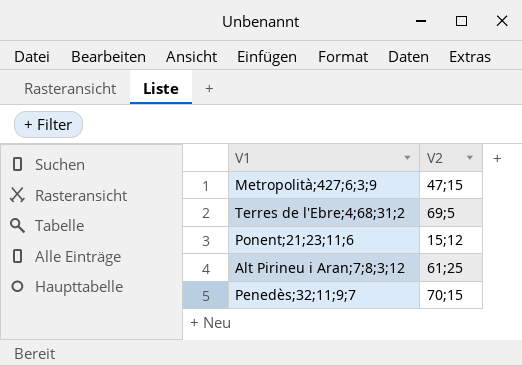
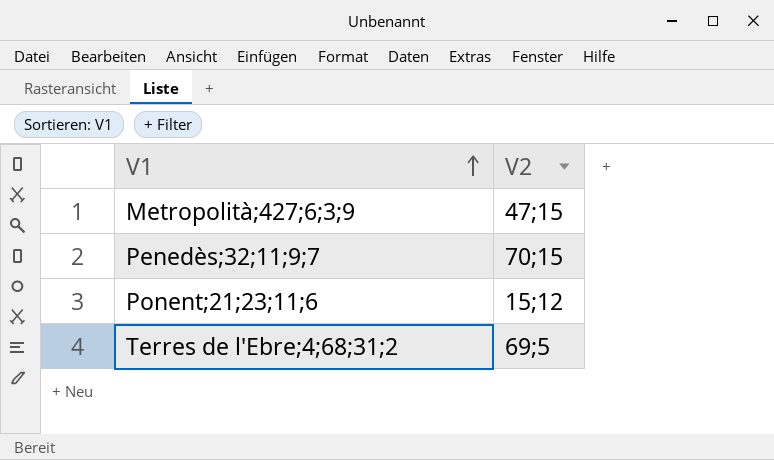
row order: none -> V1 ascending
row Alt Pirineu i Aran;7;8;3;12: 61;25 -> none

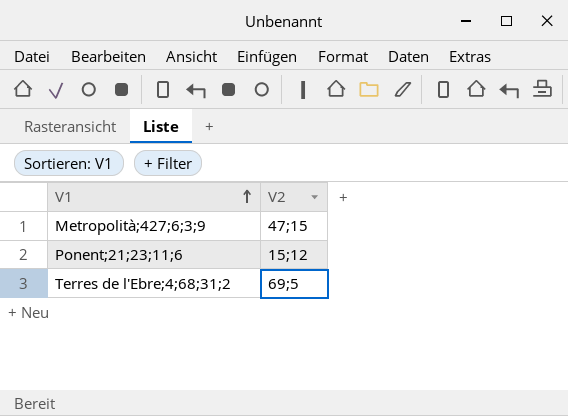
row Penedès;32;11;9;7: 70;15 -> none

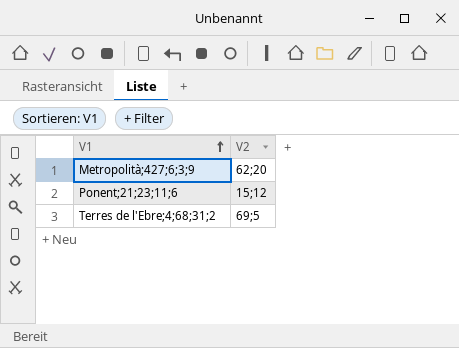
Metropolità;427;6;3;9 | V2: 47;15 -> 62;20

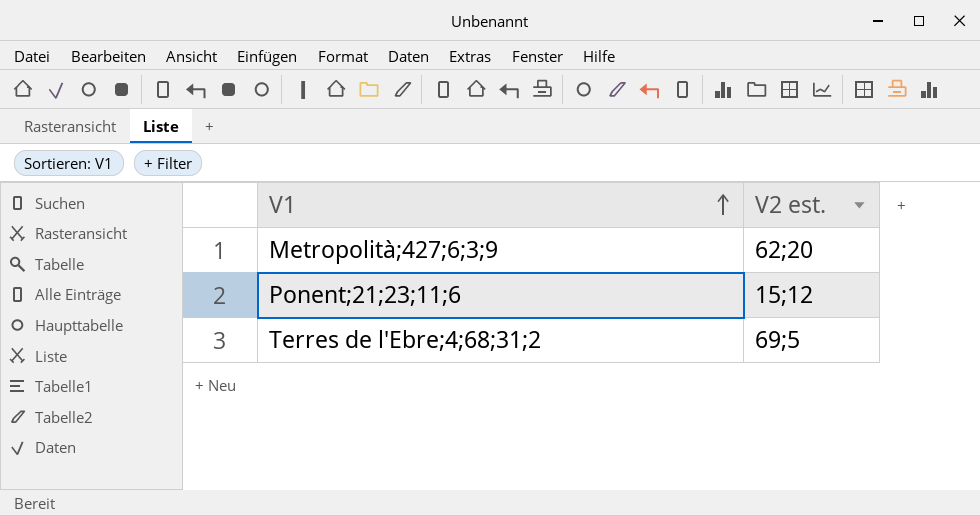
column name: V2 -> V2 est.

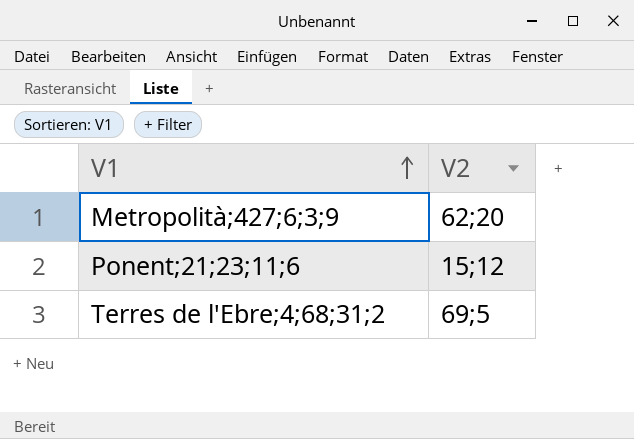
column name: V2 est. -> V2

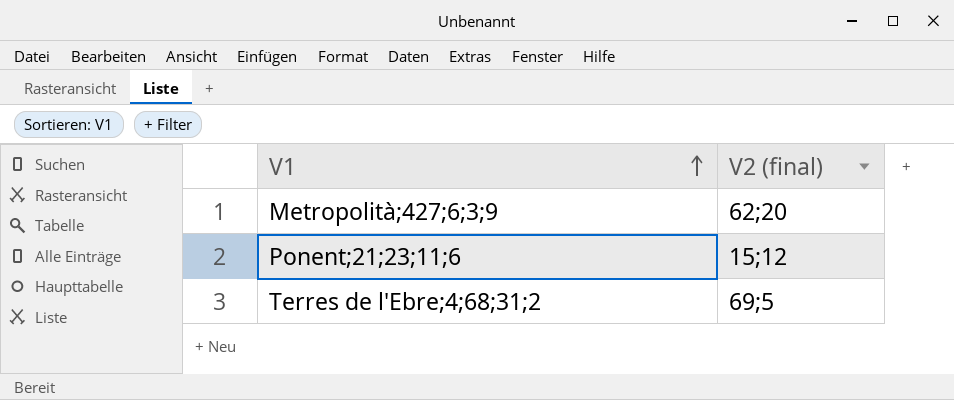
column name: V2 -> V2 (final)

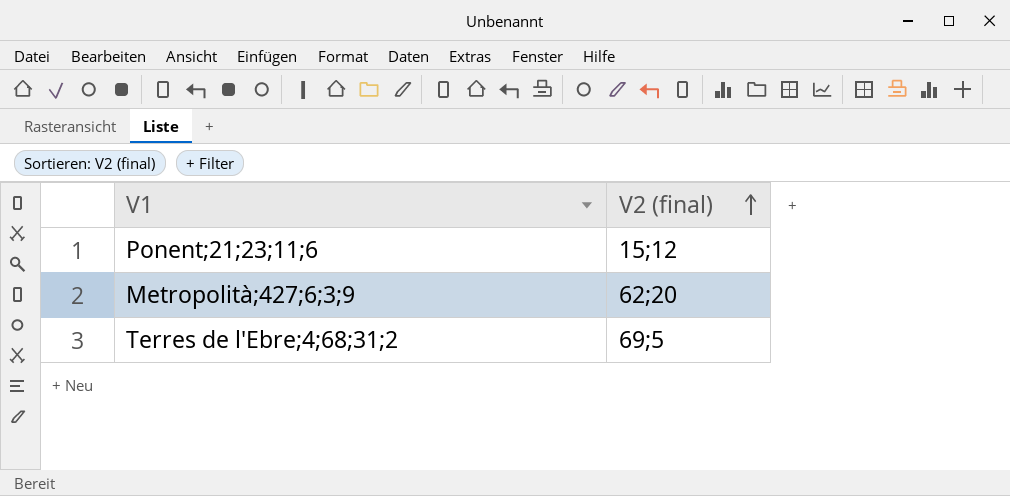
row order: V1 ascending -> V2 (final) ascending

